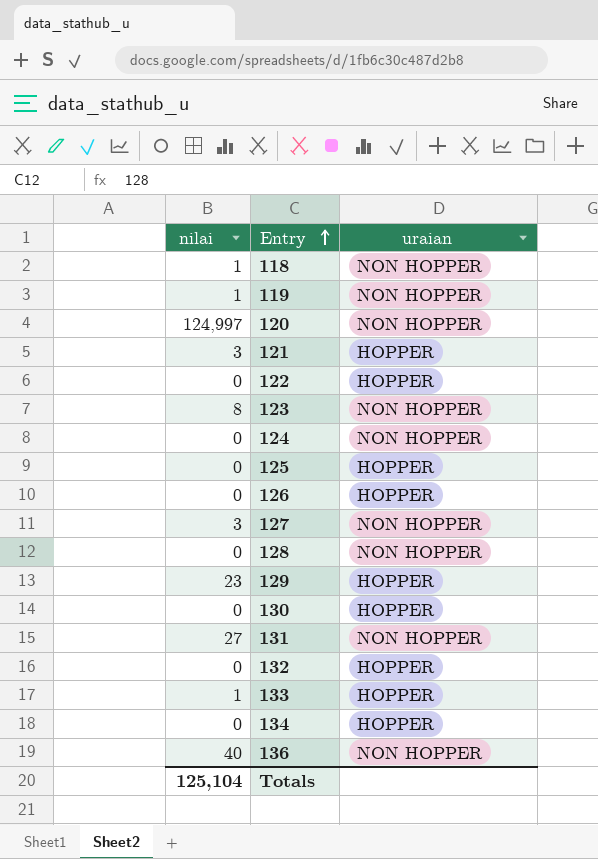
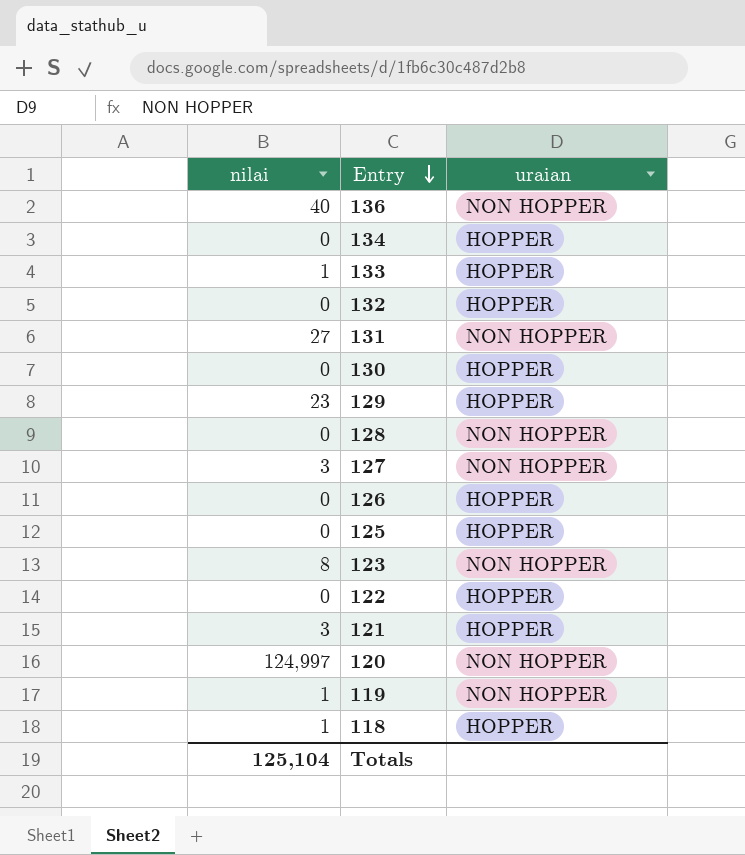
row order: Entry ascending -> Entry descending
row 124: 0 | NON HOPPER -> none
118 | uraian: NON HOPPER -> HOPPER

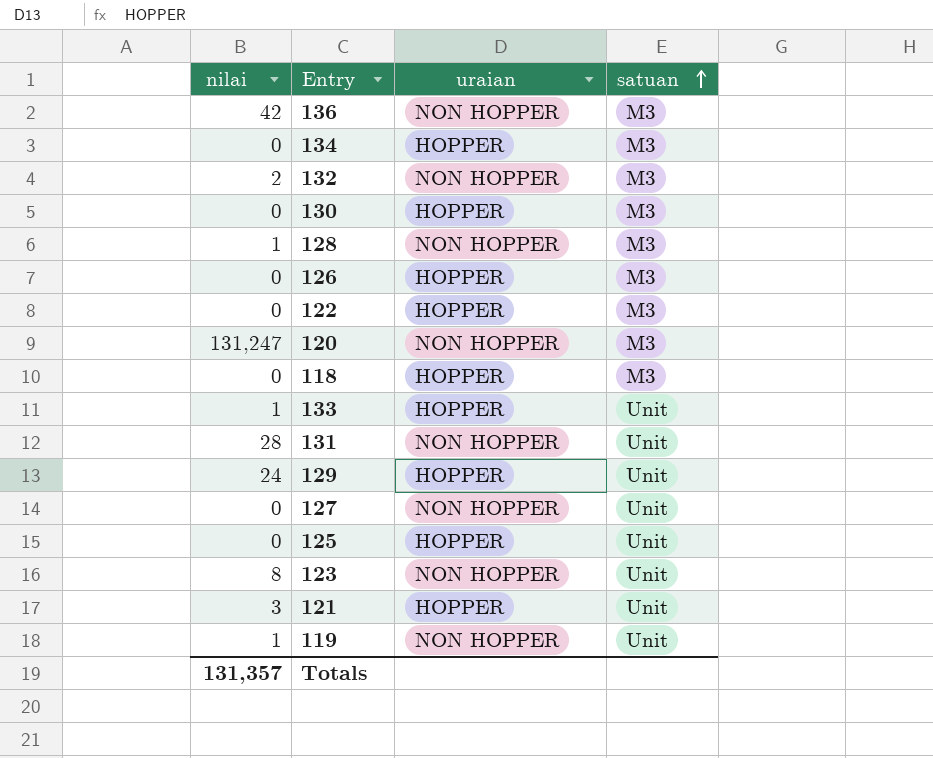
row order: Entry descending -> satuan ascending
column satuan | position: none -> 4
136 | nilai: 40 -> 42
132 | nilai: 0 -> 2
132 | uraian: HOPPER -> NON HOPPER
128 | nilai: 0 -> 1
120 | nilai: 124,997 -> 131,247
118 | nilai: 1 -> 0
131 | nilai: 27 -> 28
129 | nilai: 23 -> 24
127 | nilai: 3 -> 0
Totals | nilai: 125,104 -> 131,357

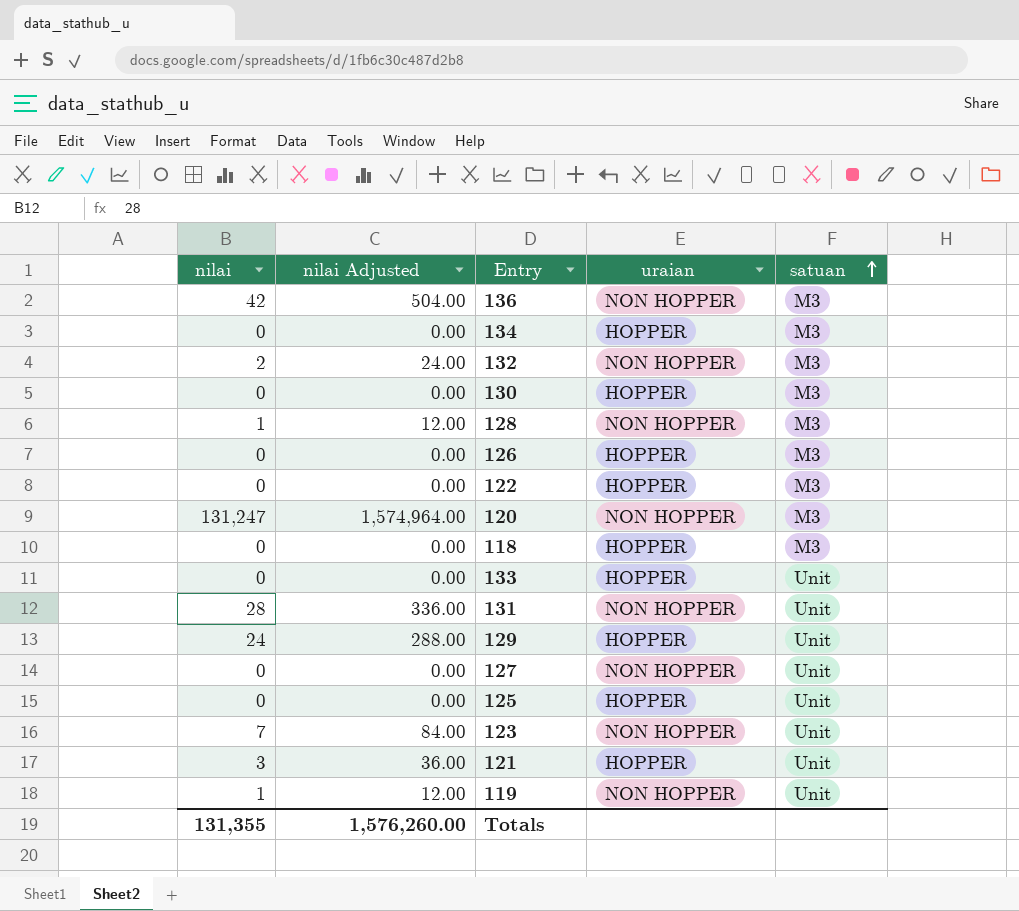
column nilai Adjusted | formula: none -> [nilai] * 12
133 | nilai: 1 -> 0
123 | nilai: 8 -> 7
Totals | nilai: 131,357 -> 131,355

